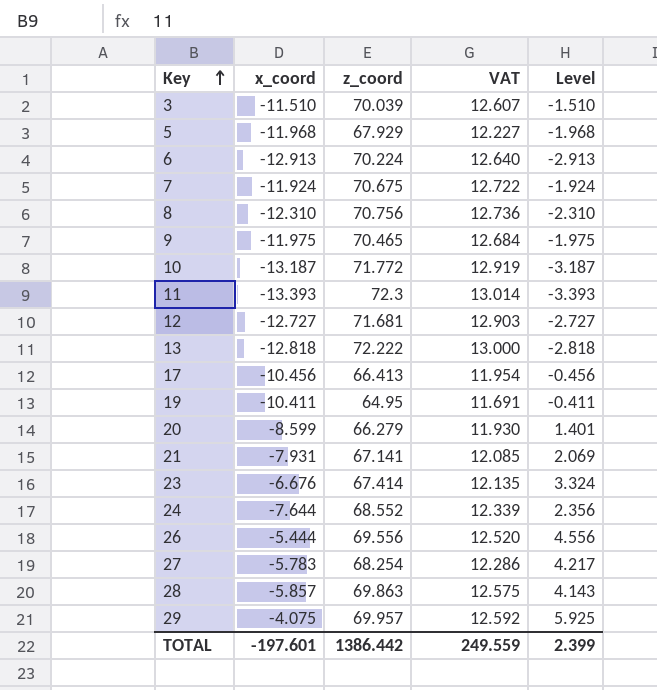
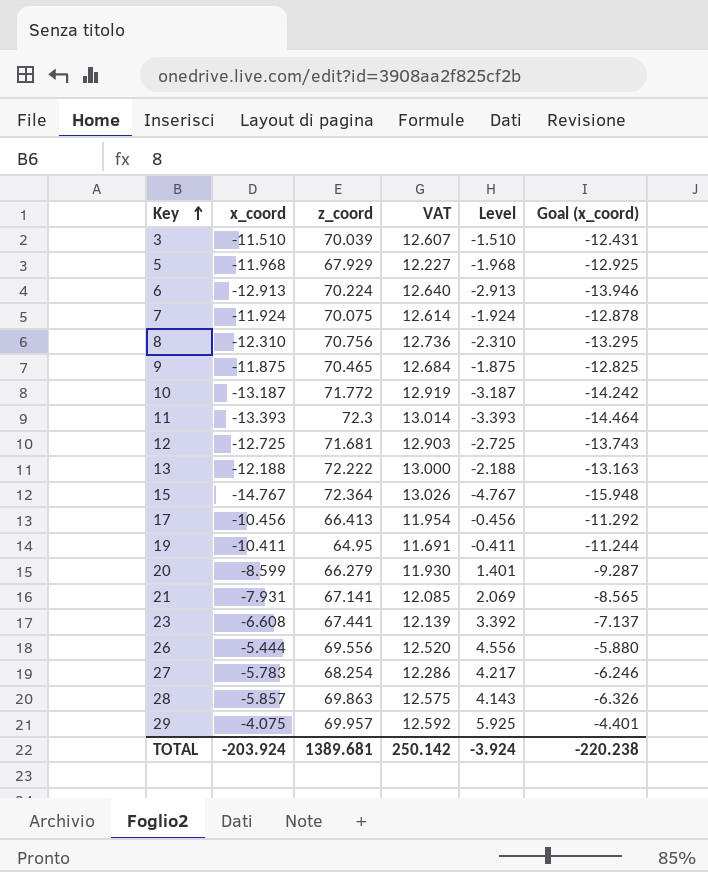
column Goal (x_coord) | formula: none -> [x_coord] * 1.08
row 24: -7.644 | 68.552 | 12.339 | 2.356 -> none
7 | z_coord: 70.675 -> 70.075
7 | VAT: 12.722 -> 12.614
9 | x_coord: -11.975 -> -11.875
9 | Level: -1.975 -> -1.875
12 | x_coord: -12.727 -> -12.725
12 | Level: -2.727 -> -2.725
13 | x_coord: -12.818 -> -12.188
13 | Level: -2.818 -> -2.188
row 15: none -> -14.767 | 72.364 | 13.026 | -4.767 | -15.948
23 | x_coord: -6.676 -> -6.608
23 | z_coord: 67.414 -> 67.441
23 | VAT: 12.135 -> 12.139
23 | Level: 3.324 -> 3.392
TOTAL | x_coord: -197.601 -> -203.924
TOTAL | z_coord: 1386.442 -> 1389.681
TOTAL | VAT: 249.559 -> 250.142
TOTAL | Level: 2.399 -> -3.924

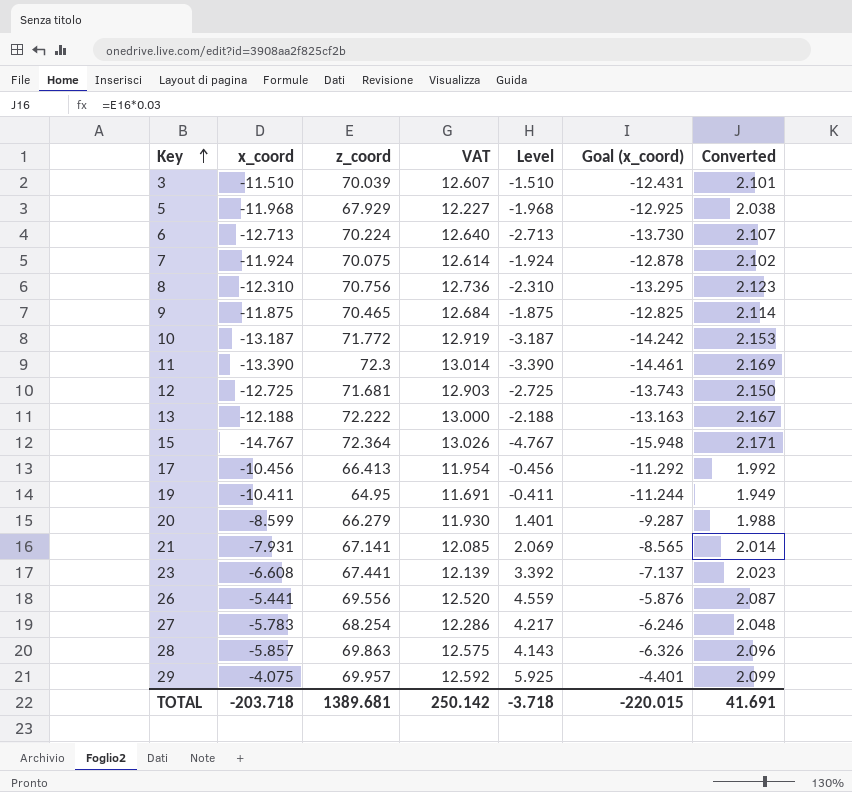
column Converted | formula: none -> [z_coord] * 0.03
6 | x_coord: -12.913 -> -12.713
6 | Level: -2.913 -> -2.713
6 | Goal (x_coord): -13.946 -> -13.730
11 | x_coord: -13.393 -> -13.390
11 | Level: -3.393 -> -3.390
11 | Goal (x_coord): -14.464 -> -14.461
26 | x_coord: -5.444 -> -5.441
26 | Level: 4.556 -> 4.559
26 | Goal (x_coord): -5.880 -> -5.876
TOTAL | x_coord: -203.924 -> -203.718
TOTAL | Level: -3.924 -> -3.718
TOTAL | Goal (x_coord): -220.238 -> -220.015

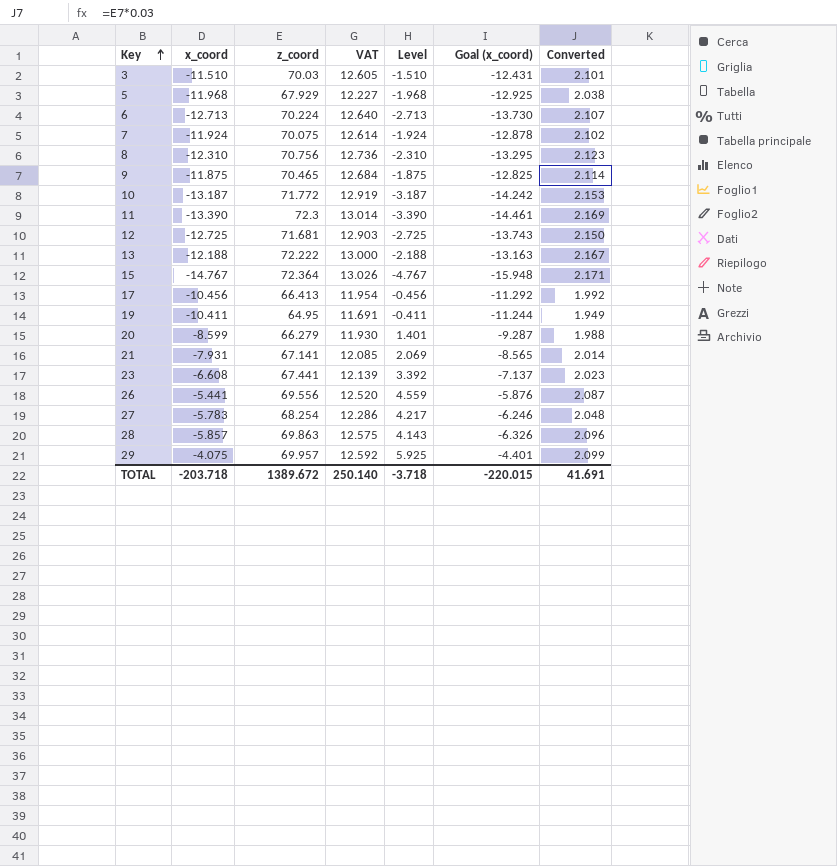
3 | z_coord: 70.039 -> 70.03
3 | VAT: 12.607 -> 12.605
TOTAL | z_coord: 1389.681 -> 1389.672
TOTAL | VAT: 250.142 -> 250.140

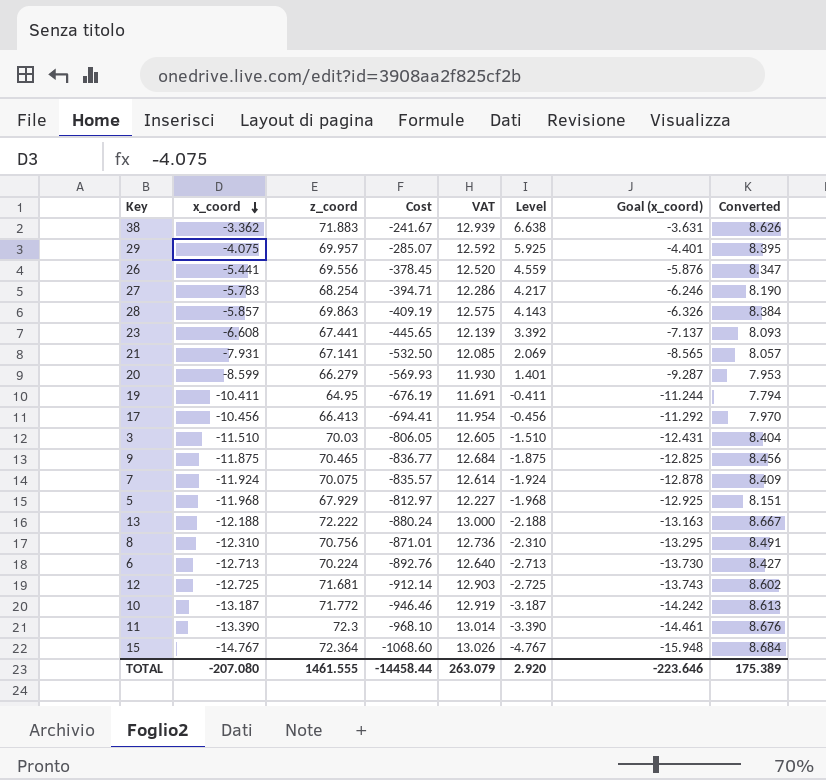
row order: Key ascending -> x_coord descending
column Cost | formula: none -> [x_coord] * [z_coord]
column Converted | formula: [z_coord] * 0.03 -> [z_coord] * 0.12
row 38: none -> -3.362 | 71.883 | -241.67 | 12.939 | 6.638 | -3.631 | 8.626
TOTAL | x_coord: -203.718 -> -207.080
TOTAL | z_coord: 1389.672 -> 1461.555
TOTAL | VAT: 250.140 -> 263.079
TOTAL | Level: -3.718 -> 2.920
TOTAL | Goal (x_coord): -220.015 -> -223.646
TOTAL | Converted: 41.691 -> 175.389

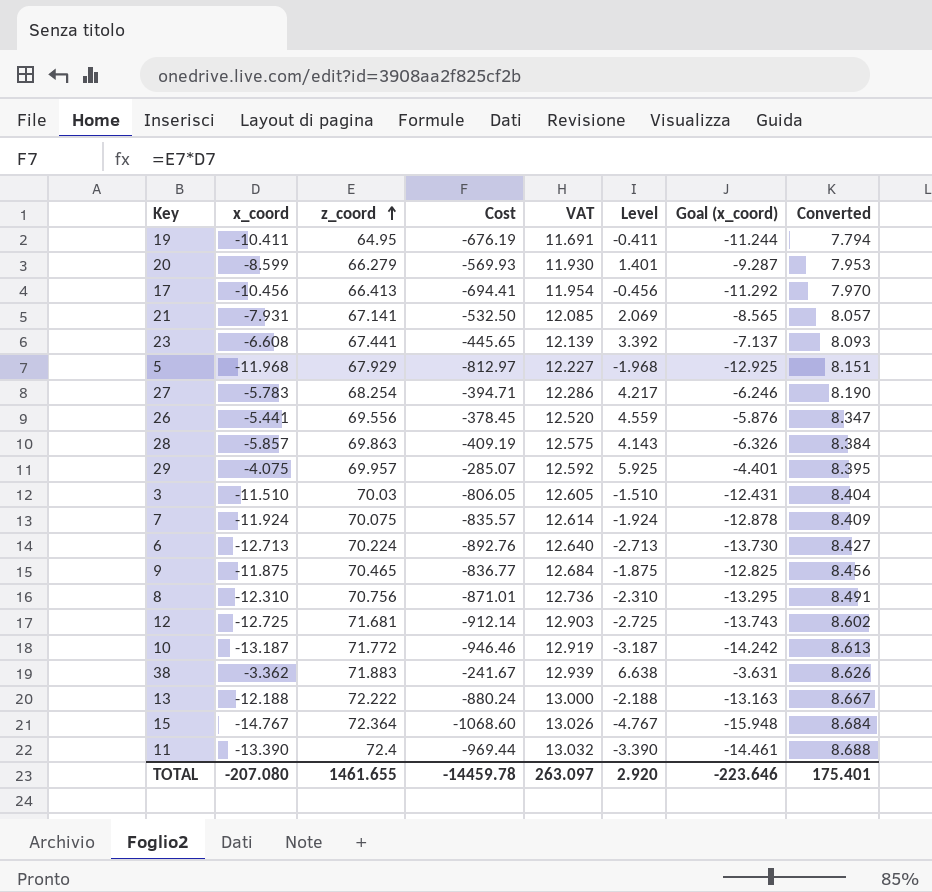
row order: x_coord descending -> z_coord ascending
11 | z_coord: 72.3 -> 72.4
11 | Cost: -968.10 -> -969.44
11 | VAT: 13.014 -> 13.032
11 | Converted: 8.676 -> 8.688
TOTAL | z_coord: 1461.555 -> 1461.655
TOTAL | Cost: -14458.44 -> -14459.78
TOTAL | VAT: 263.079 -> 263.097
TOTAL | Converted: 175.389 -> 175.401

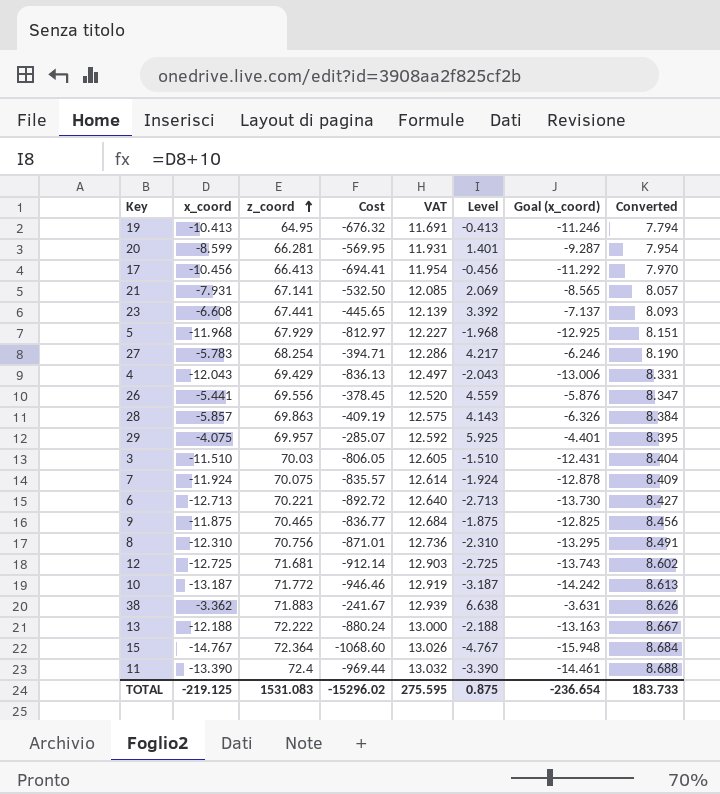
19 | x_coord: -10.411 -> -10.413
19 | Cost: -676.19 -> -676.32
19 | Level: -0.411 -> -0.413
19 | Goal (x_coord): -11.244 -> -11.246
20 | z_coord: 66.279 -> 66.281
20 | Cost: -569.93 -> -569.95
20 | VAT: 11.930 -> 11.931
20 | Converted: 7.953 -> 7.954
row 4: none -> -12.043 | 69.429 | -836.13 | 12.497 | -2.043 | -13.006 | 8.331
6 | z_coord: 70.224 -> 70.221
6 | Cost: -892.76 -> -892.72
TOTAL | x_coord: -207.080 -> -219.125
TOTAL | z_coord: 1461.655 -> 1531.083
TOTAL | Cost: -14459.78 -> -15296.02
TOTAL | VAT: 263.097 -> 275.595
TOTAL | Level: 2.920 -> 0.875
TOTAL | Goal (x_coord): -223.646 -> -236.654
TOTAL | Converted: 175.401 -> 183.733

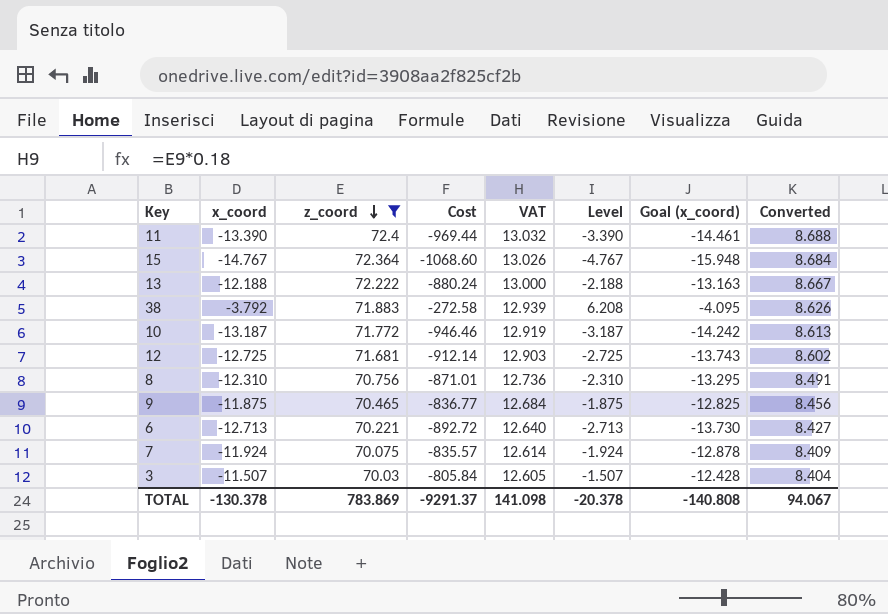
filter: none -> z_coord >= 70.03
row order: z_coord ascending -> z_coord descending
38 | x_coord: -3.362 -> -3.792
38 | Cost: -241.67 -> -272.58
38 | Level: 6.638 -> 6.208
38 | Goal (x_coord): -3.631 -> -4.095
3 | x_coord: -11.510 -> -11.507
3 | Cost: -806.05 -> -805.84
3 | Level: -1.510 -> -1.507
3 | Goal (x_coord): -12.431 -> -12.428
TOTAL | x_coord: -219.125 -> -130.378
TOTAL | z_coord: 1531.083 -> 783.869
TOTAL | Cost: -15296.02 -> -9291.37
TOTAL | VAT: 275.595 -> 141.098
TOTAL | Level: 0.875 -> -20.378
TOTAL | Goal (x_coord): -236.654 -> -140.808
TOTAL | Converted: 183.733 -> 94.067

